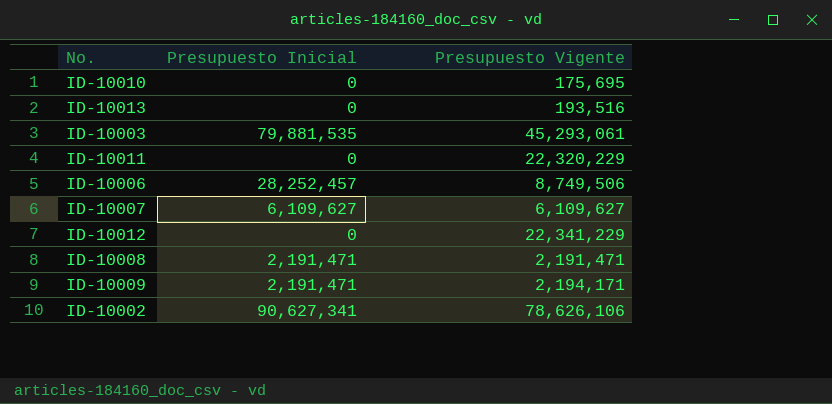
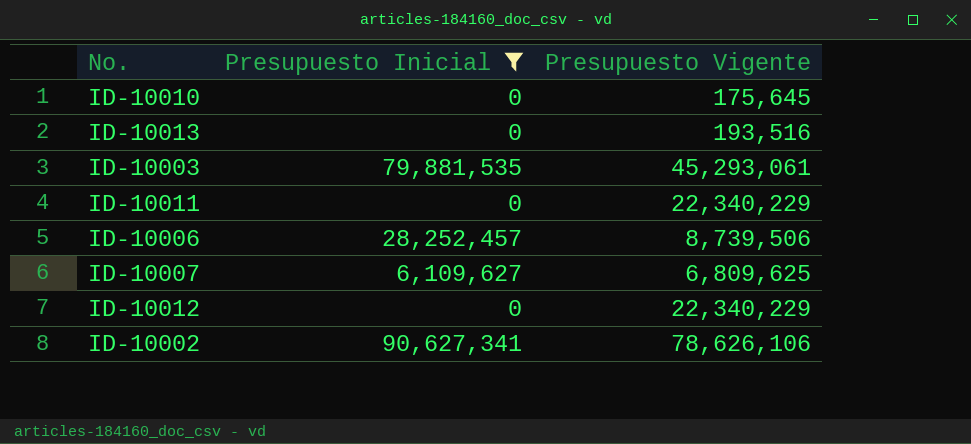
filter: none -> Presupuesto Inicial != 2,191,471
ID-10010 | Presupuesto Vigente: 175,695 -> 175,645
ID-10011 | Presupuesto Vigente: 22,320,229 -> 22,340,229
ID-10006 | Presupuesto Vigente: 8,749,506 -> 8,739,506
ID-10007 | Presupuesto Vigente: 6,109,627 -> 6,809,625
ID-10012 | Presupuesto Vigente: 22,341,229 -> 22,340,229

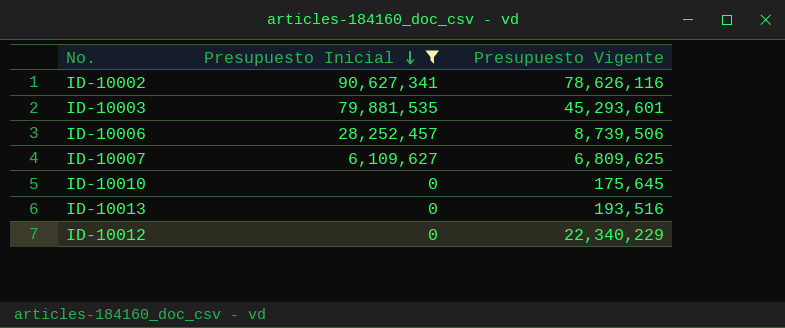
row order: none -> Presupuesto Inicial descending
row ID-10011: 0 | 22,340,229 -> none
ID-10002 | Presupuesto Vigente: 78,626,106 -> 78,626,116
ID-10003 | Presupuesto Vigente: 45,293,061 -> 45,293,601

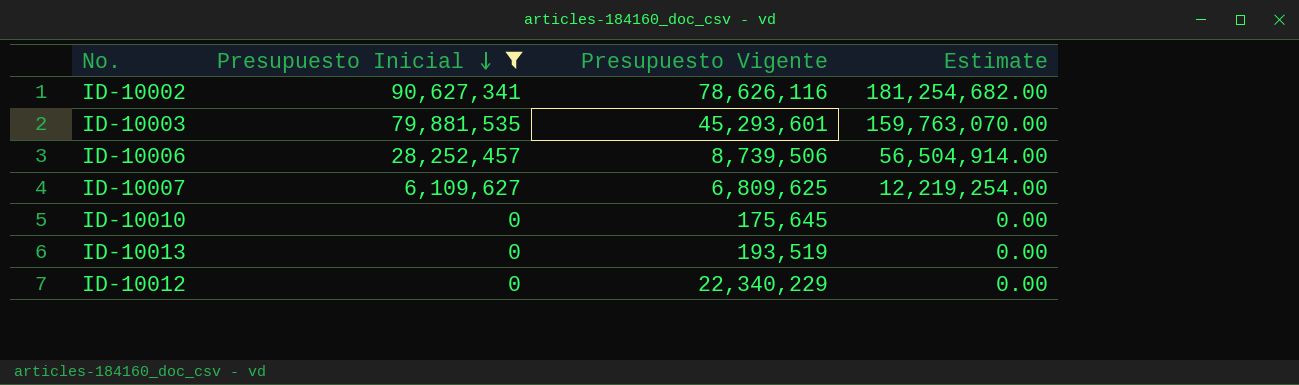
column Estimate | formula: none -> [Presupuesto Inicial] * 2
ID-10013 | Presupuesto Vigente: 193,516 -> 193,519

